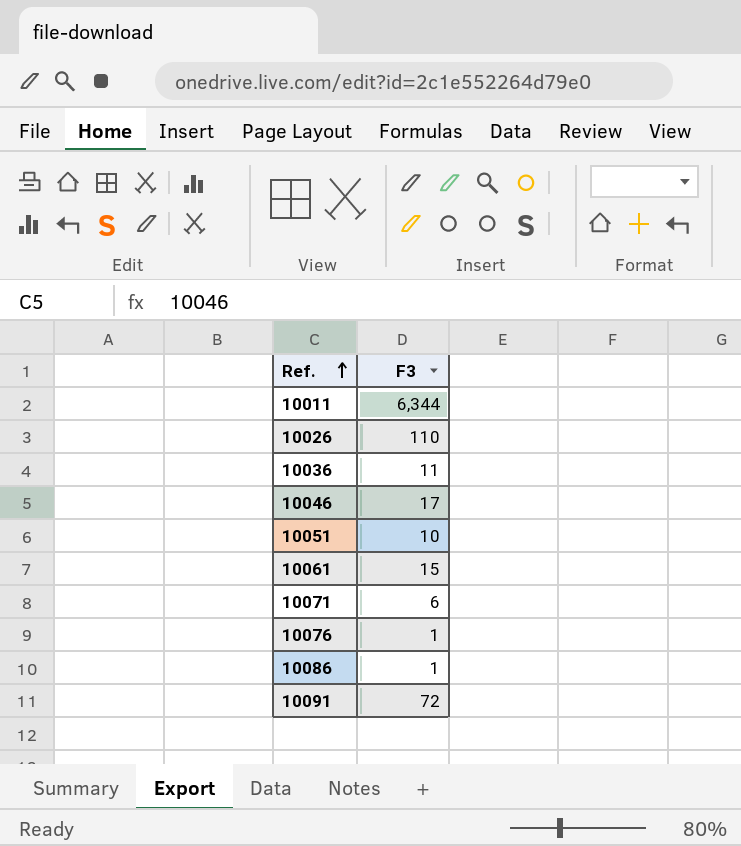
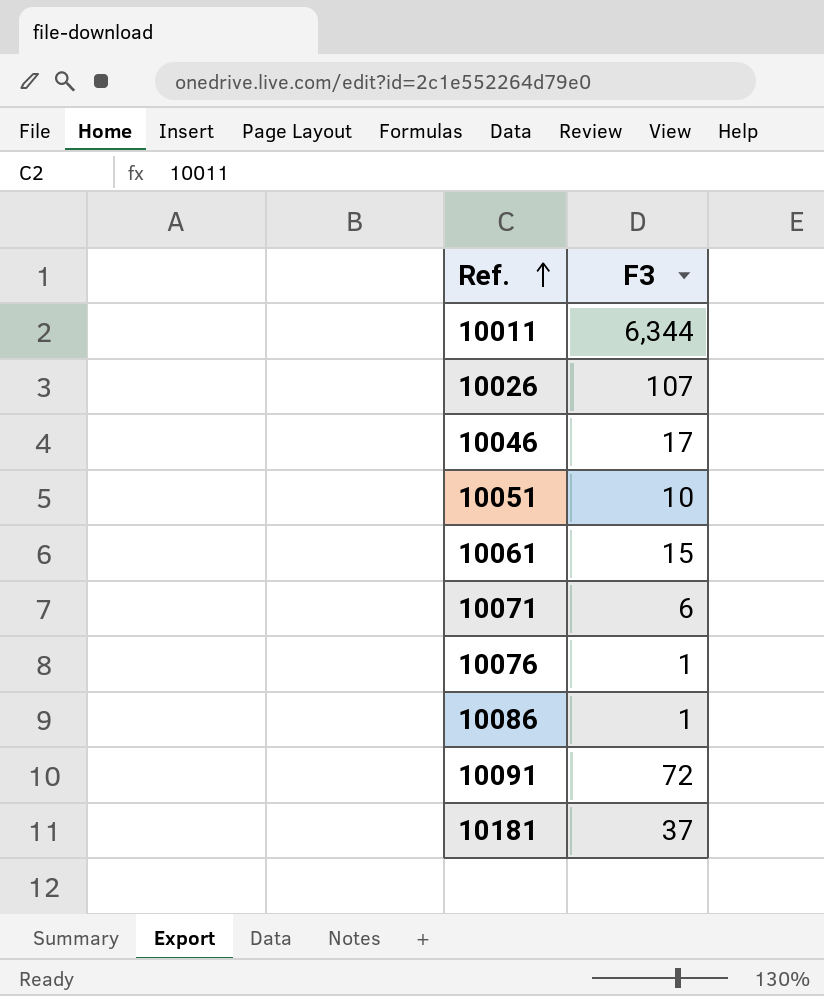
row 10036: 11 -> none
10026 | F3: 110 -> 107
row 10181: none -> 37

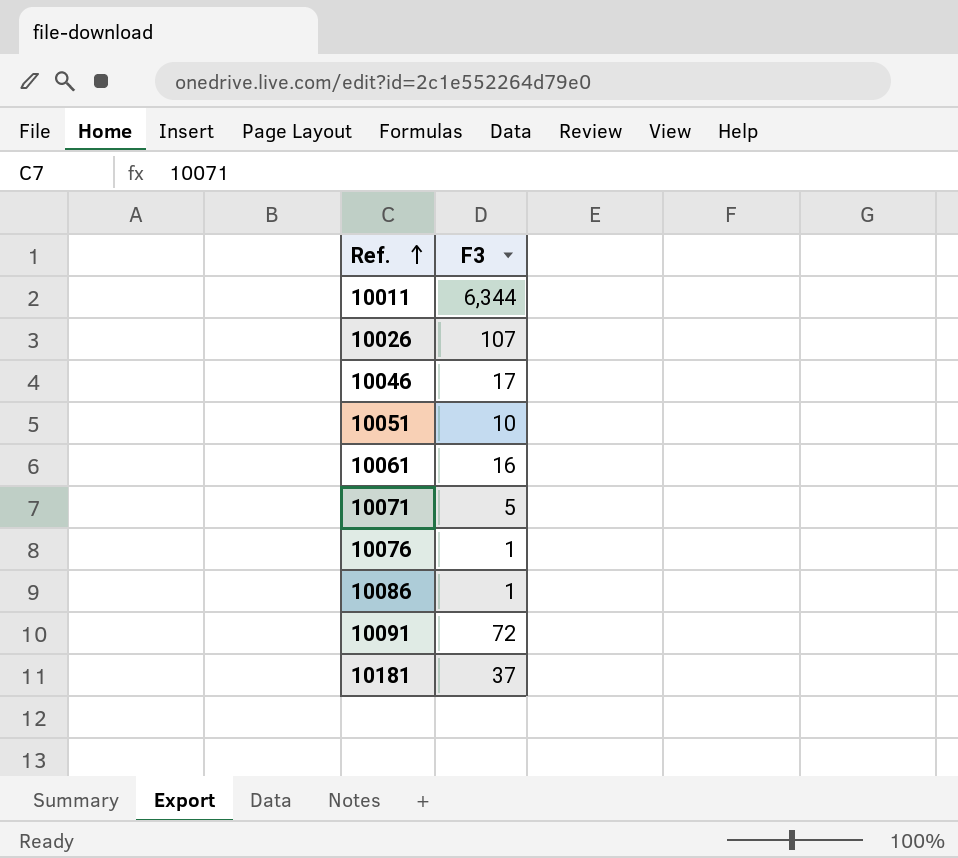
10061 | F3: 15 -> 16
10071 | F3: 6 -> 5

